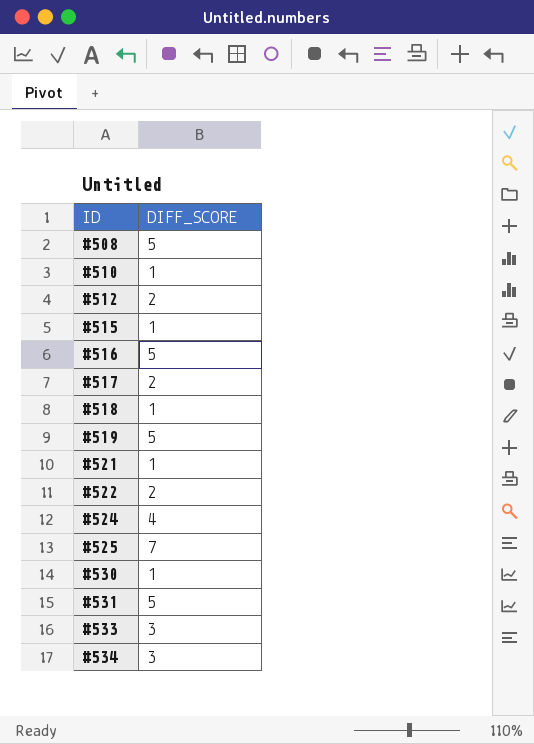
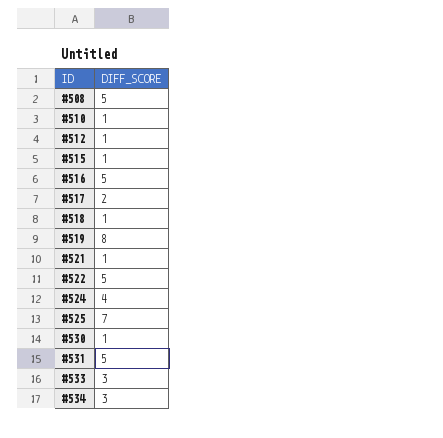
#512 | DIFF_SCORE: 2 -> 1
#519 | DIFF_SCORE: 5 -> 8
#522 | DIFF_SCORE: 2 -> 5

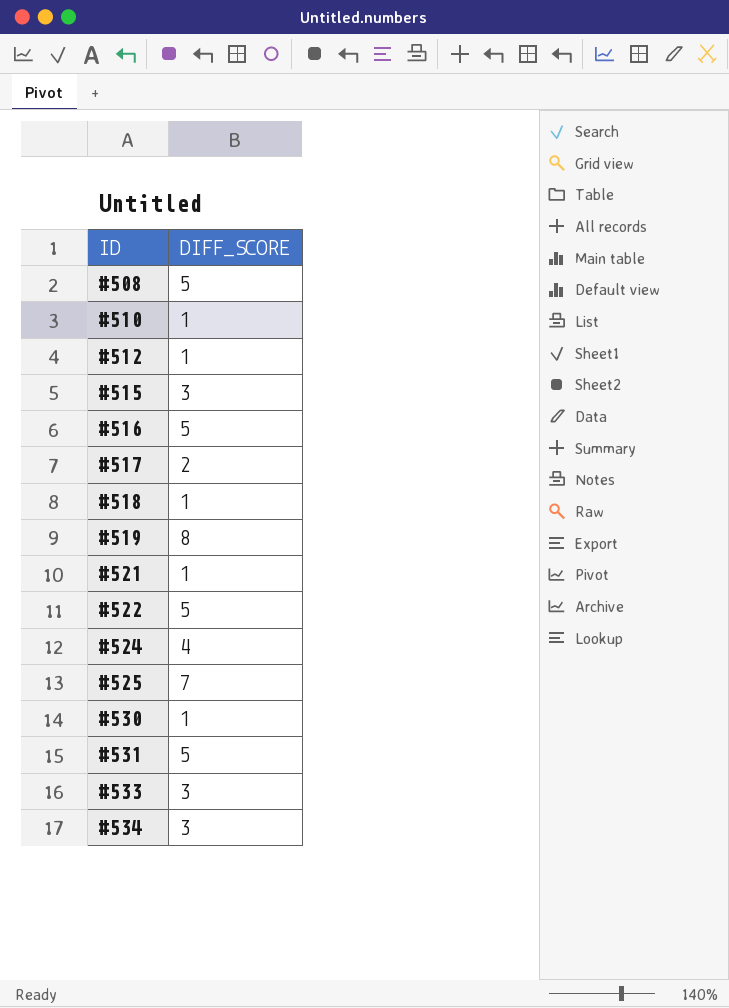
#515 | DIFF_SCORE: 1 -> 3

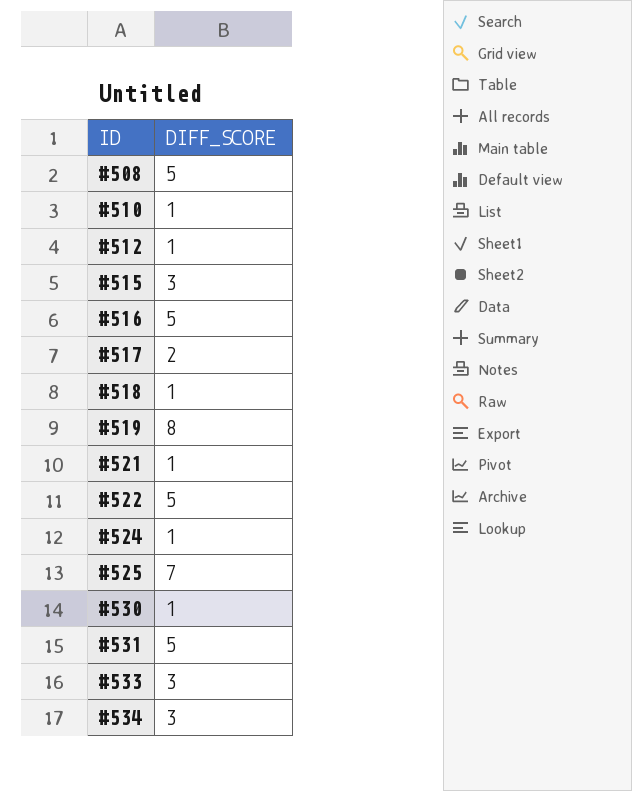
#524 | DIFF_SCORE: 4 -> 1

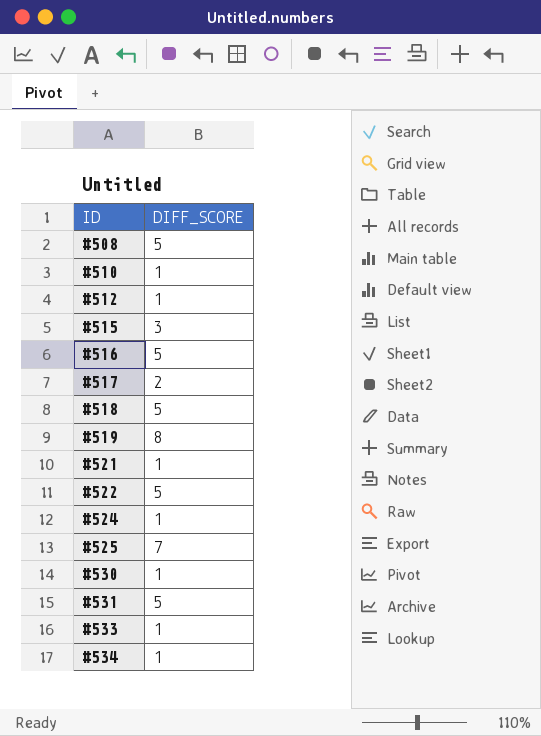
#518 | DIFF_SCORE: 1 -> 5
#533 | DIFF_SCORE: 3 -> 1
#534 | DIFF_SCORE: 3 -> 1

